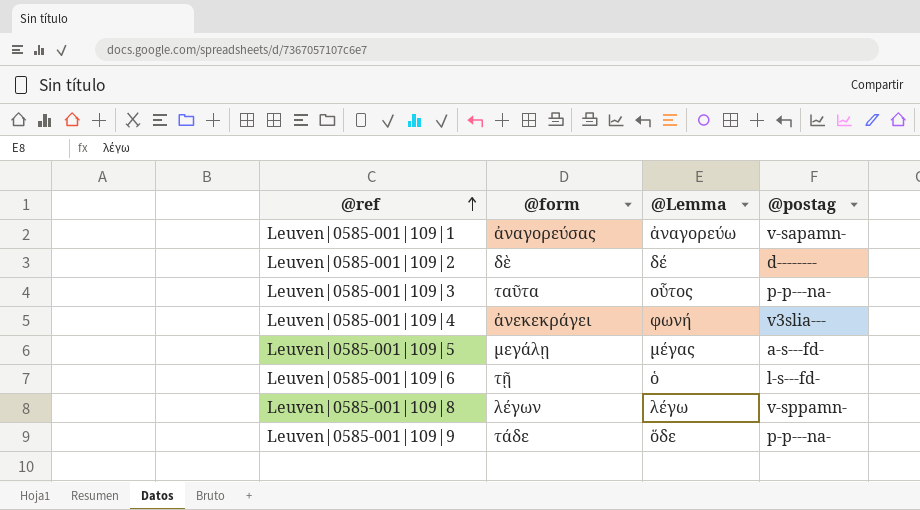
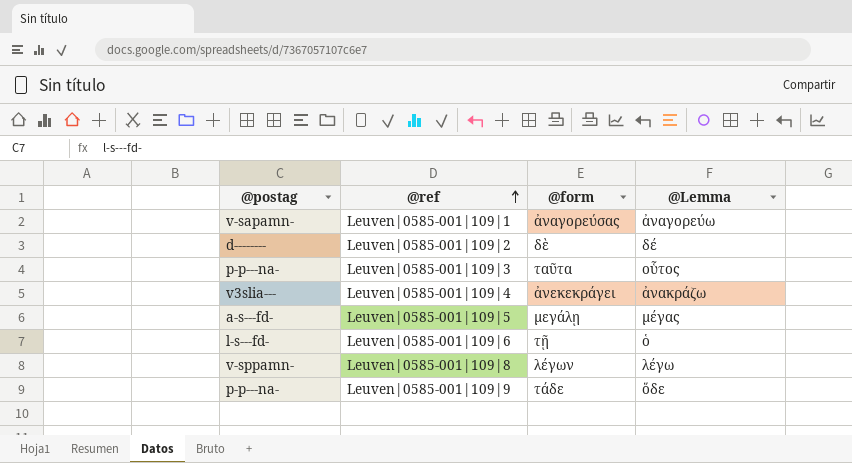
column @postag | position: 4 -> 1
Leuven|0585-001|109|4 | @Lemma: φωνή -> ἀνακράζω

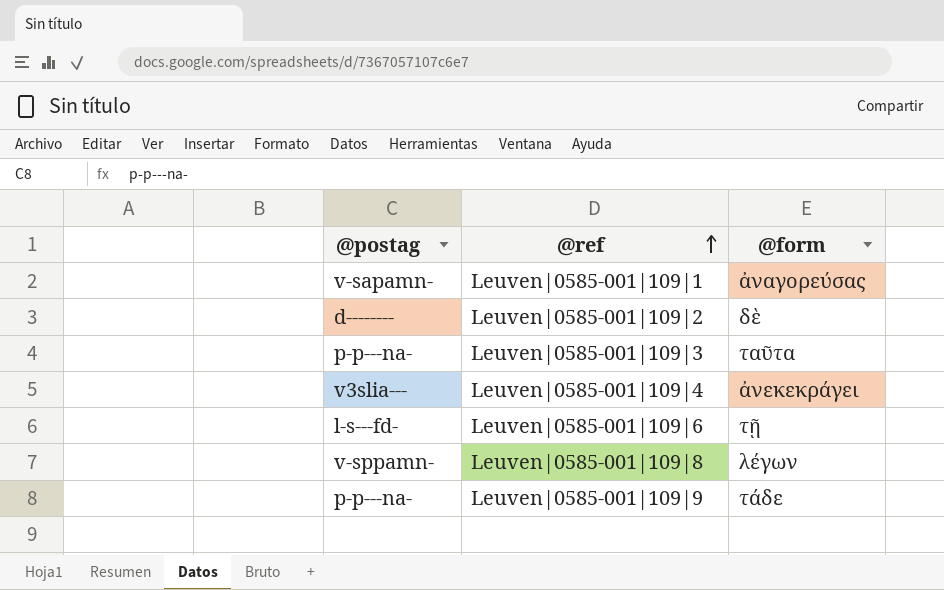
column @Lemma | position: 4 -> none
row Leuven|0585-001|109|5: a-s---fd- | μεγάλῃ | μέγας -> none

